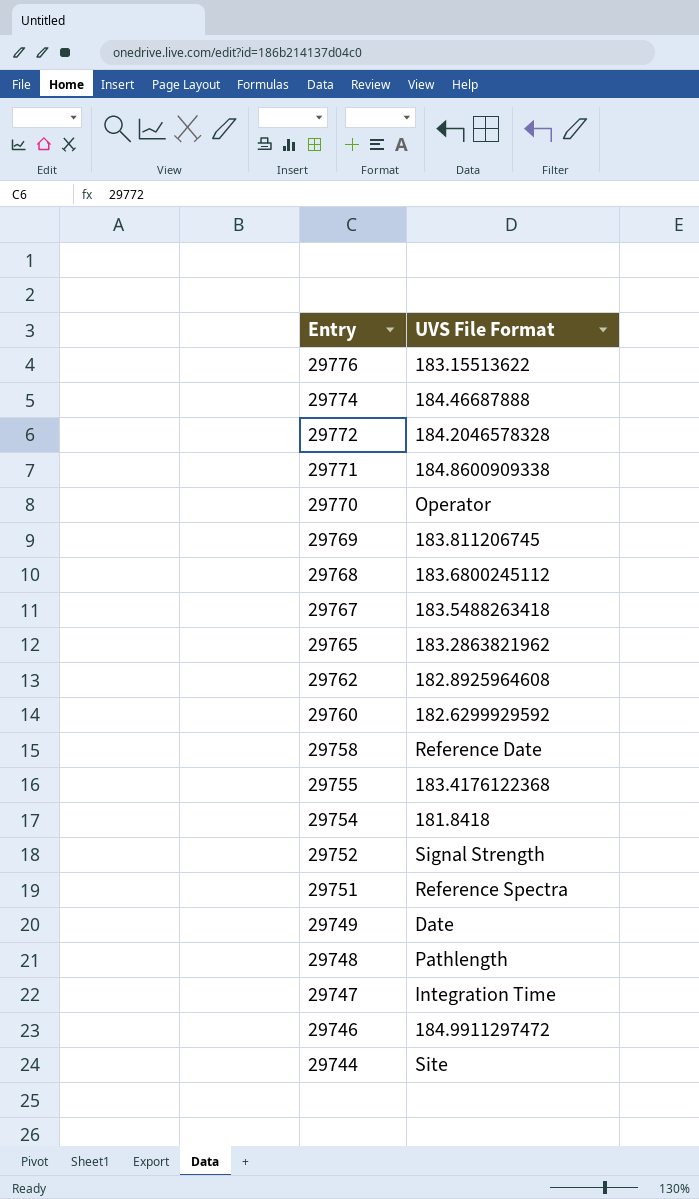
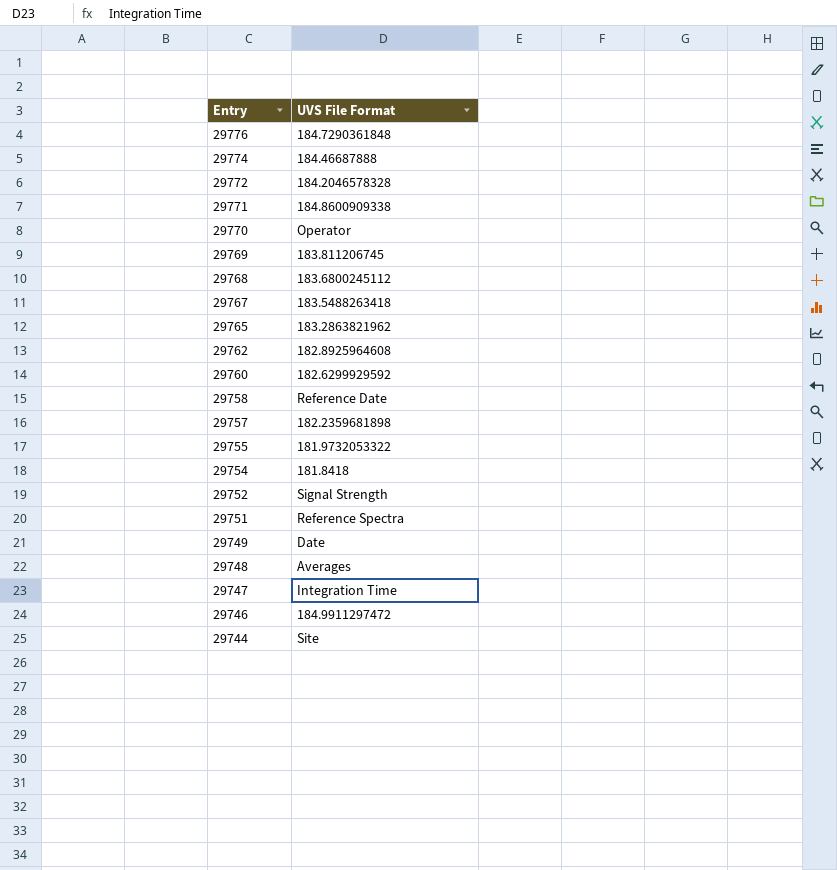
29776 | UVS File Format: 183.15513622 -> 184.7290361848
row 29757: none -> 182.2359681898
29755 | UVS File Format: 183.4176122368 -> 181.9732053322
29748 | UVS File Format: Pathlength -> Averages

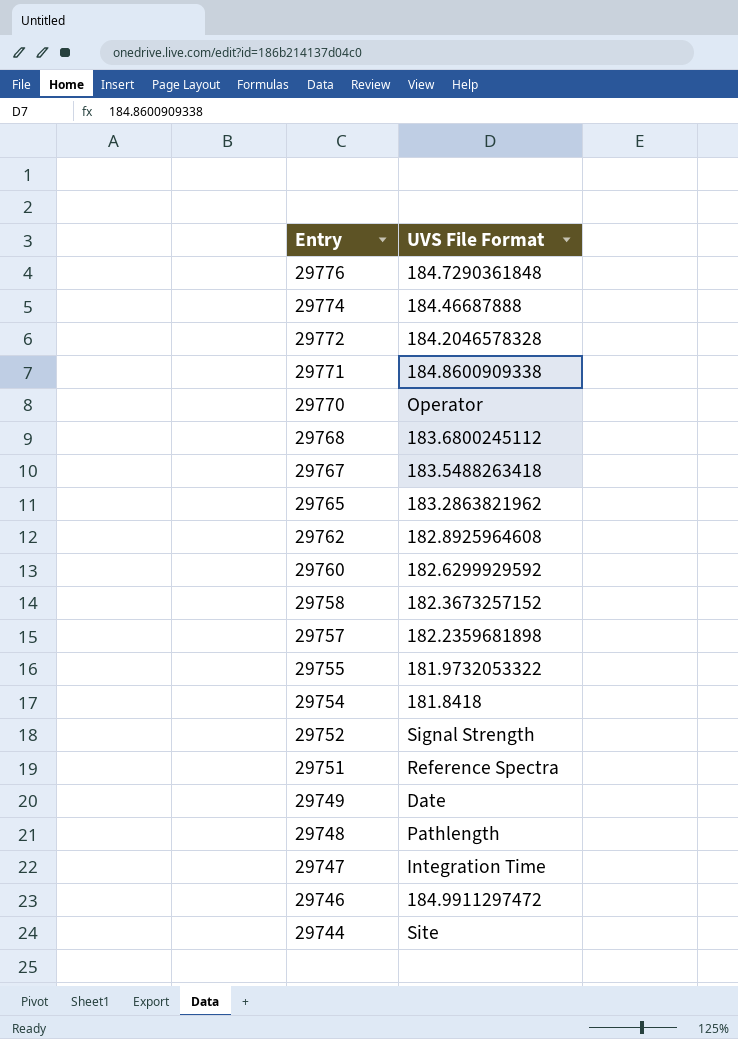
row 29769: 183.811206745 -> none
29758 | UVS File Format: Reference Date -> 182.3673257152
29748 | UVS File Format: Averages -> Pathlength

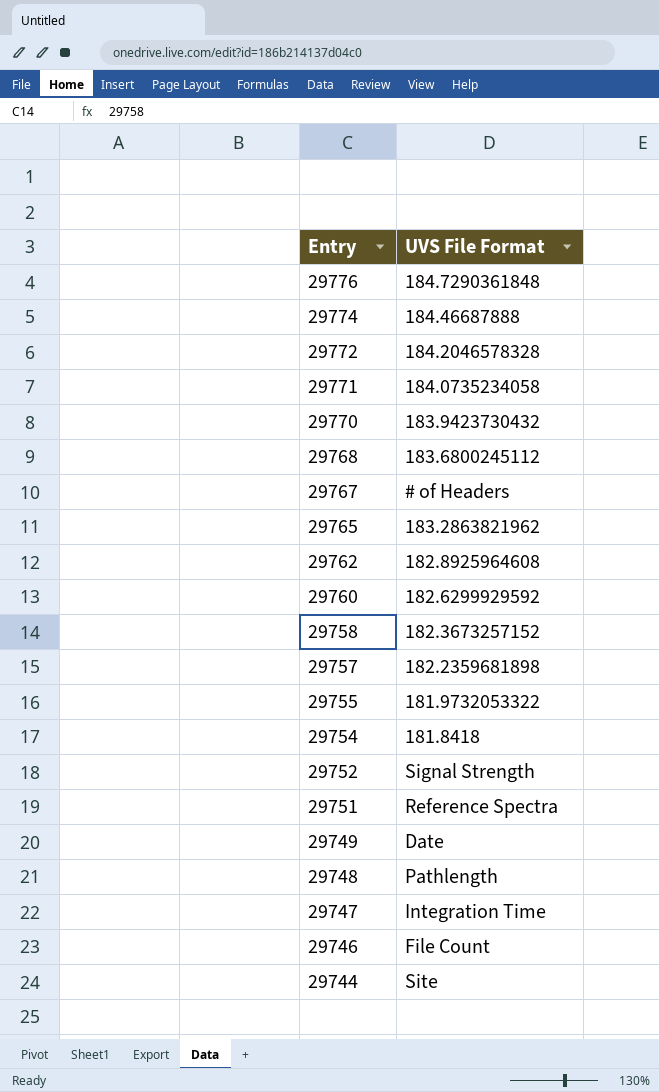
29771 | UVS File Format: 184.8600909338 -> 184.0735234058
29770 | UVS File Format: Operator -> 183.9423730432
29767 | UVS File Format: 183.5488263418 -> # of Headers
29746 | UVS File Format: 184.9911297472 -> File Count

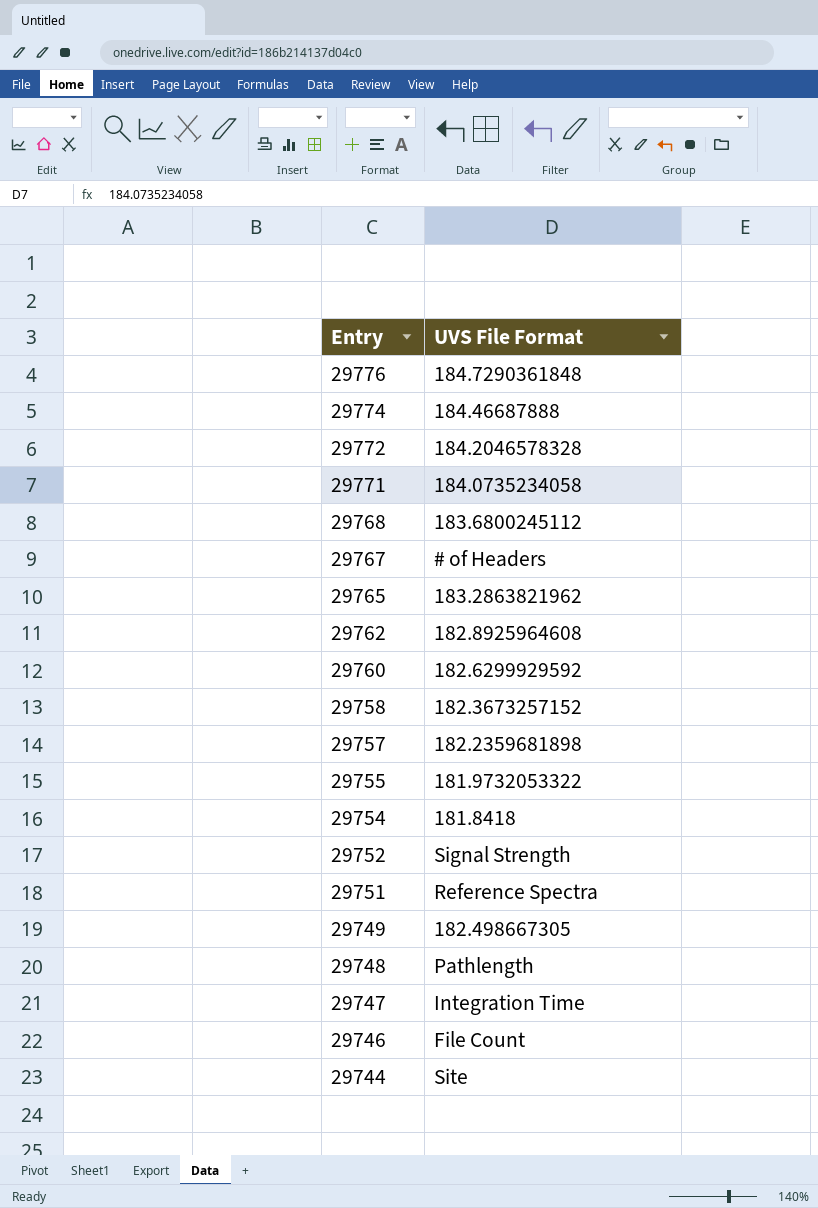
row 29770: 183.9423730432 -> none
29749 | UVS File Format: Date -> 182.498667305

